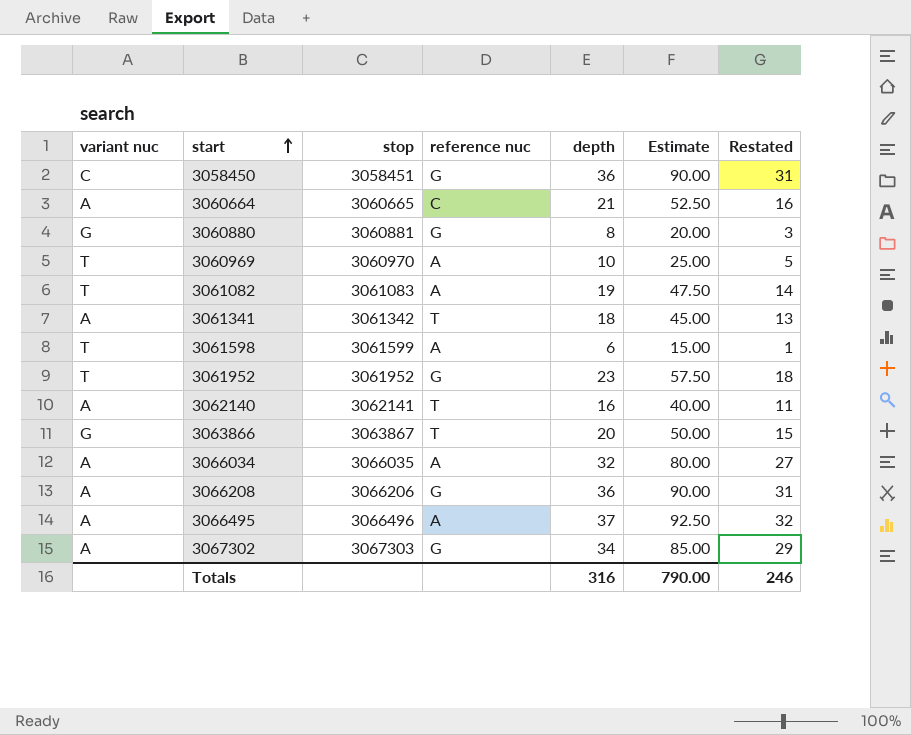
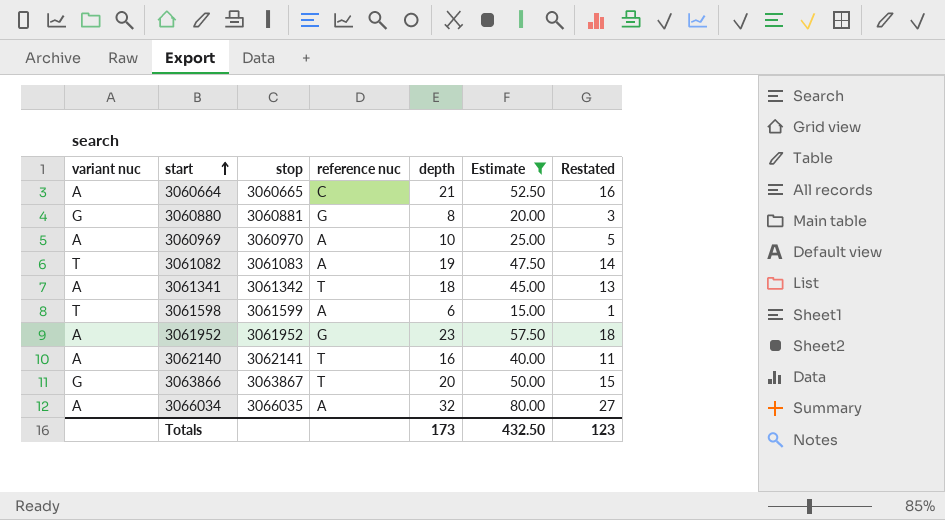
filter: none -> Estimate <= 80.00
3060969 | variant nuc: T -> A
3061952 | variant nuc: T -> A
Totals | depth: 316 -> 173
Totals | Estimate: 790.00 -> 432.50
Totals | Restated: 246 -> 123

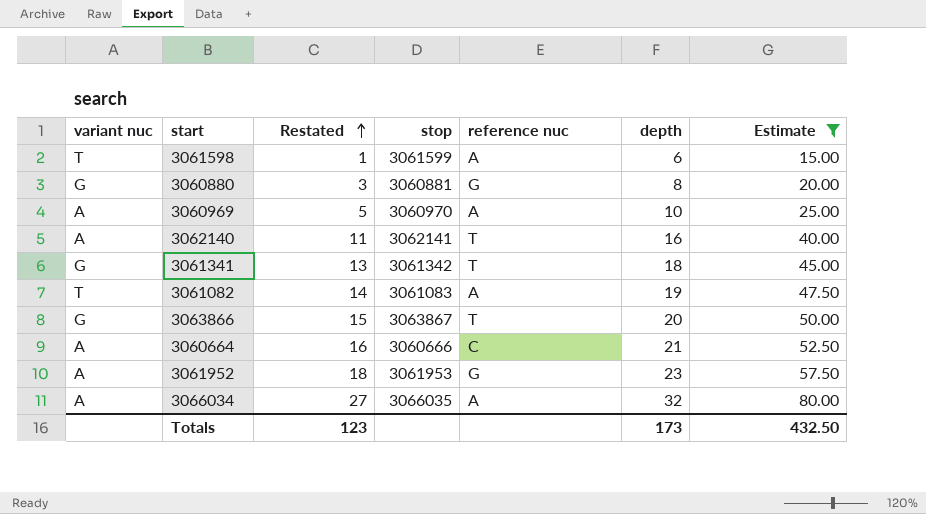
row order: start ascending -> Restated ascending
column Restated | position: 7 -> 3
3061341 | variant nuc: A -> G
3060664 | stop: 3060665 -> 3060666
3061952 | stop: 3061952 -> 3061953

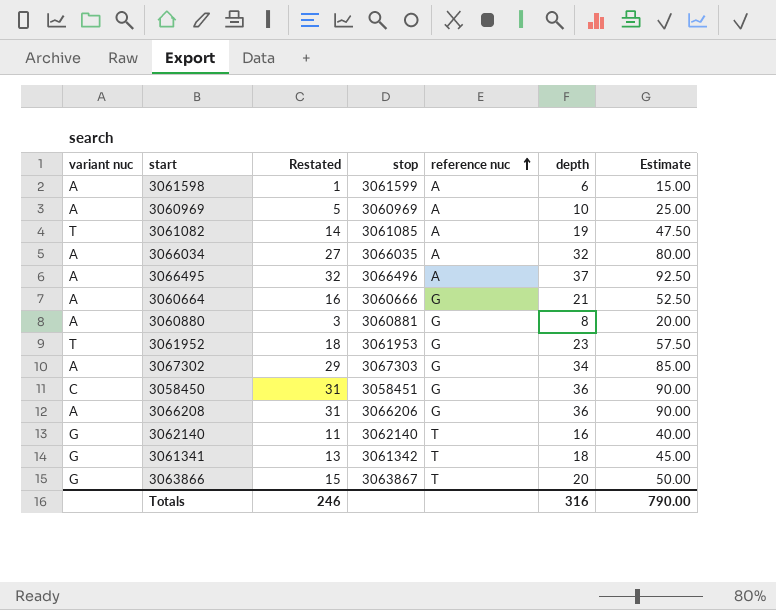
filter: Estimate <= 80.00 -> none
row order: Restated ascending -> reference nuc ascending
3061598 | variant nuc: T -> A
3060969 | stop: 3060970 -> 3060969
3061082 | stop: 3061083 -> 3061085
3060664 | reference nuc: C -> G
3060880 | variant nuc: G -> A
3061952 | variant nuc: A -> T
3062140 | variant nuc: A -> G
3062140 | stop: 3062141 -> 3062140
Totals | Restated: 123 -> 246
Totals | depth: 173 -> 316
Totals | Estimate: 432.50 -> 790.00

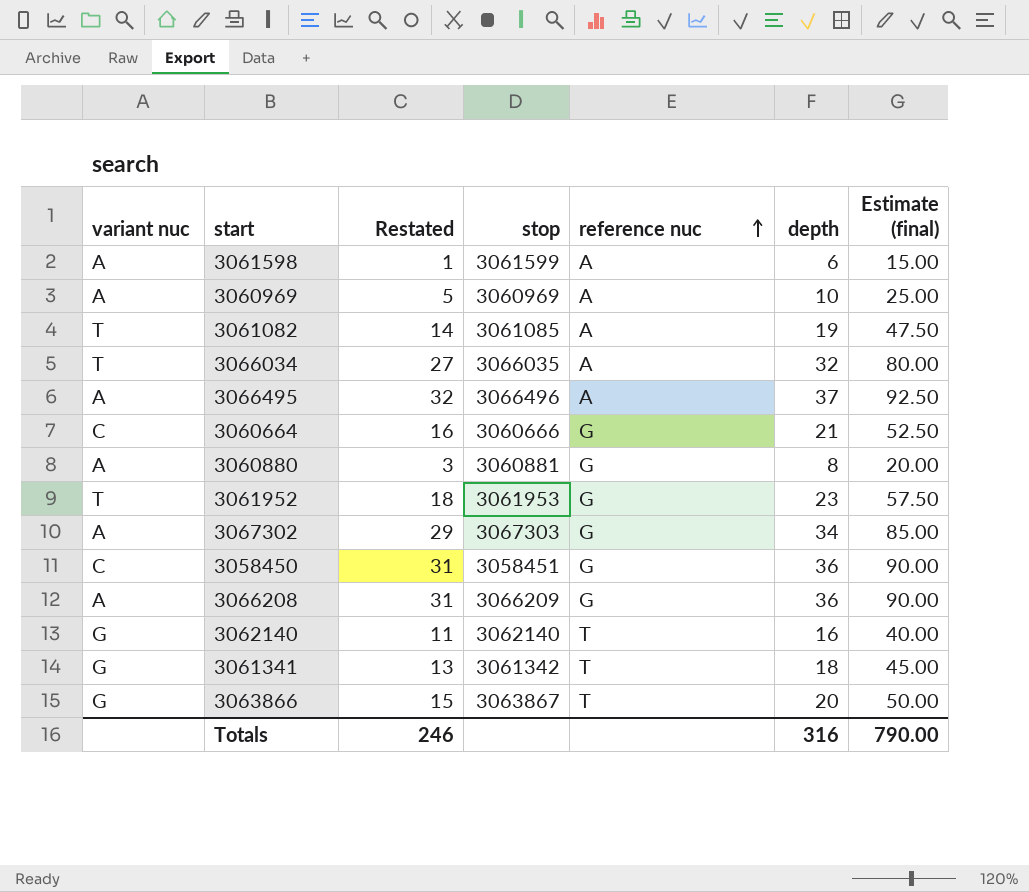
column name: Estimate -> Estimate (final)
3066034 | variant nuc: A -> T
3060664 | variant nuc: A -> C
3066208 | stop: 3066206 -> 3066209

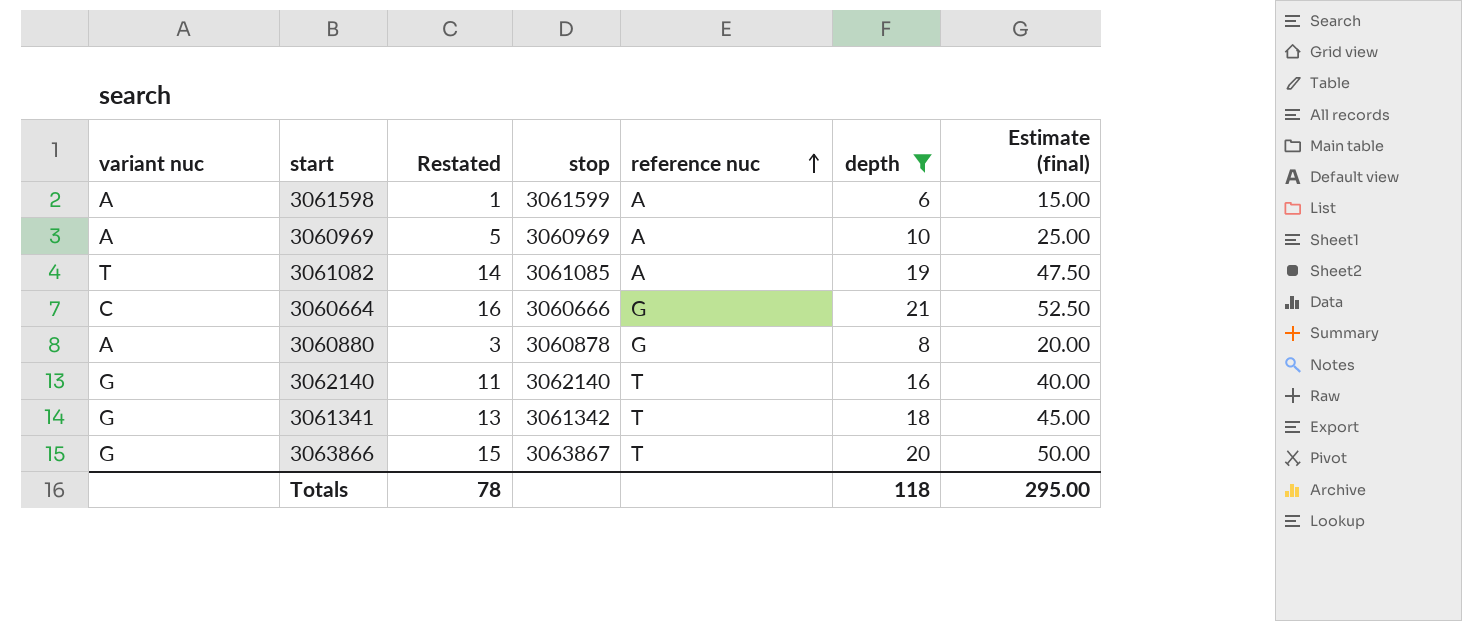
filter: none -> depth <= 21
3060880 | stop: 3060881 -> 3060878
Totals | Restated: 246 -> 78
Totals | depth: 316 -> 118
Totals | Estimate (final): 790.00 -> 295.00

